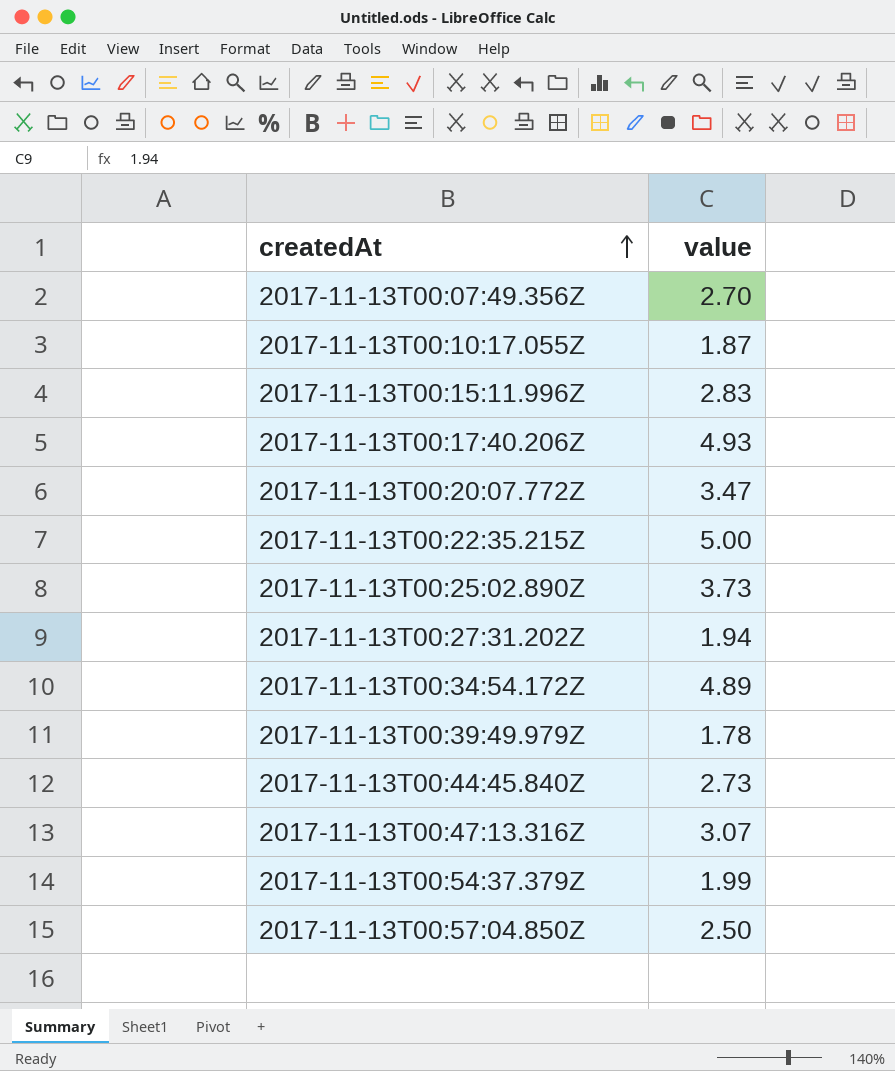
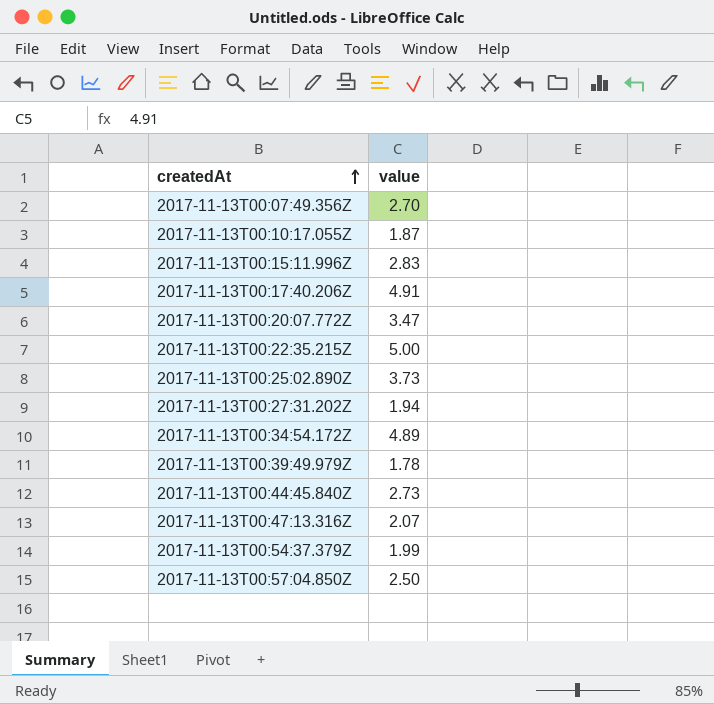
2017-11-13T00:17:40.206Z | value: 4.93 -> 4.91
2017-11-13T00:47:13.316Z | value: 3.07 -> 2.07

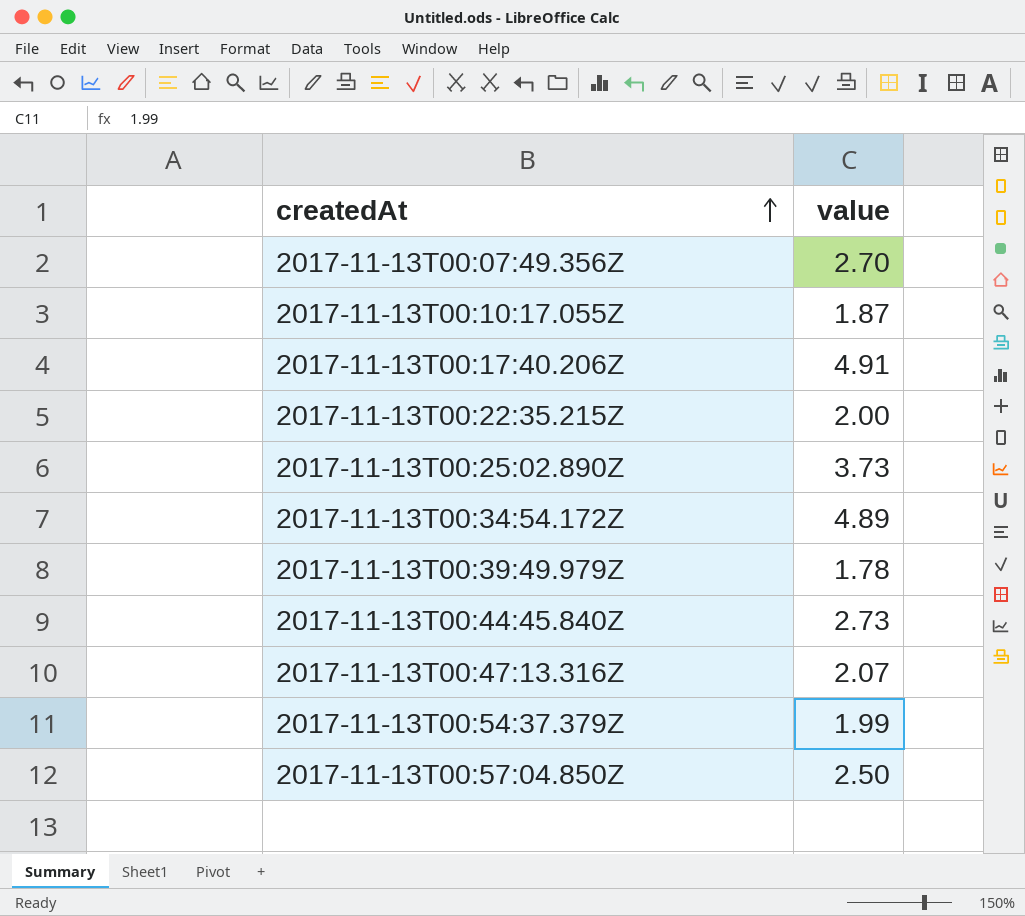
row 2017-11-13T00:15:11.996Z: 2.83 -> none
row 2017-11-13T00:20:07.772Z: 3.47 -> none
row 2017-11-13T00:27:31.202Z: 1.94 -> none
2017-11-13T00:22:35.215Z | value: 5.00 -> 2.00

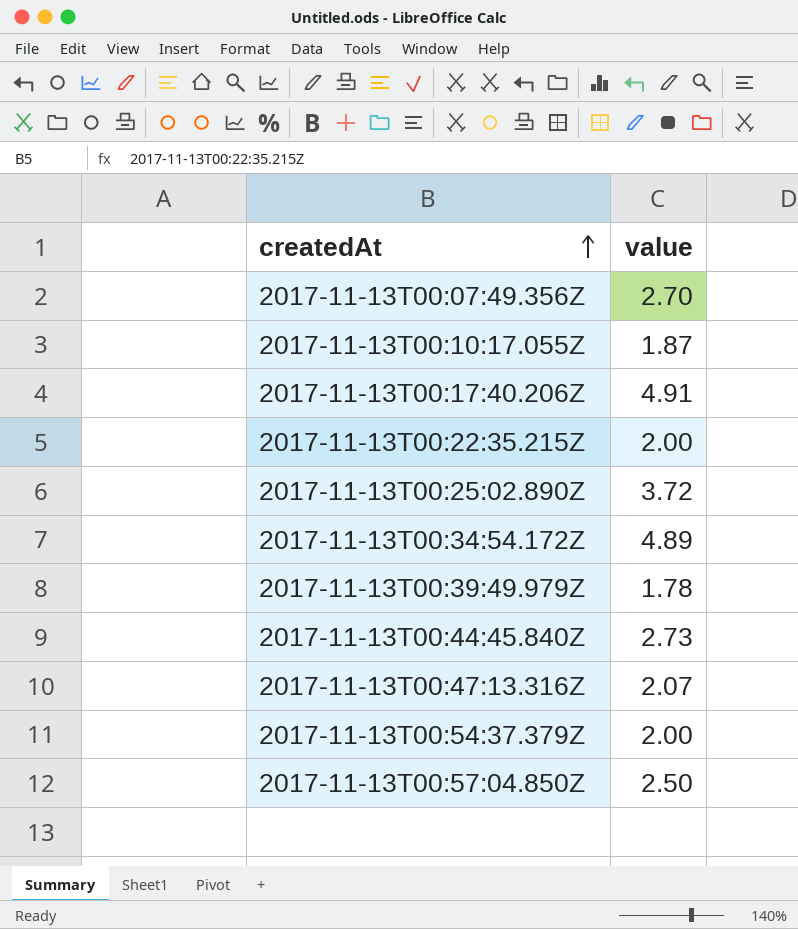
2017-11-13T00:25:02.890Z | value: 3.73 -> 3.72
2017-11-13T00:54:37.379Z | value: 1.99 -> 2.00

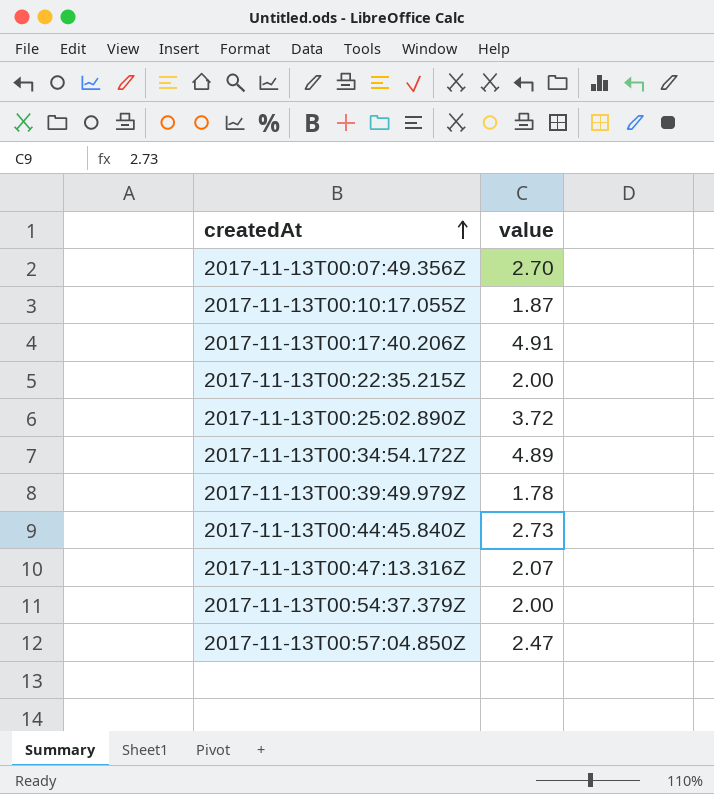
2017-11-13T00:57:04.850Z | value: 2.50 -> 2.47

